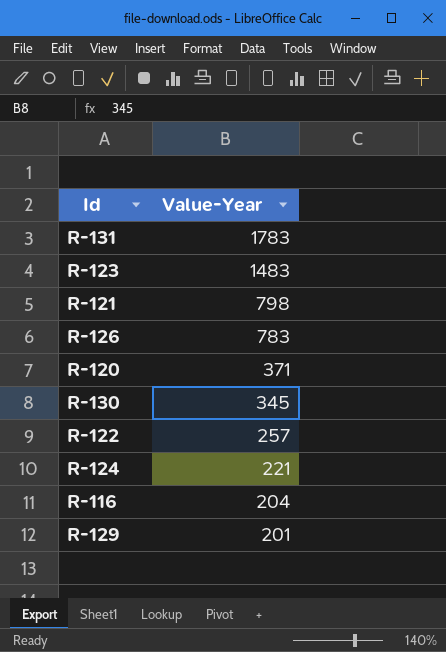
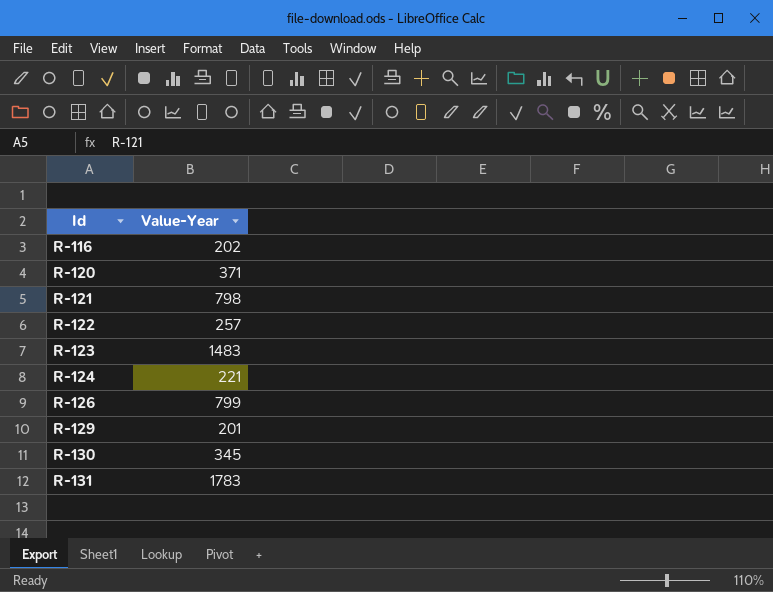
row order: Value-Year descending -> Id ascending
R-116 | Value-Year: 204 -> 202
R-126 | Value-Year: 783 -> 799

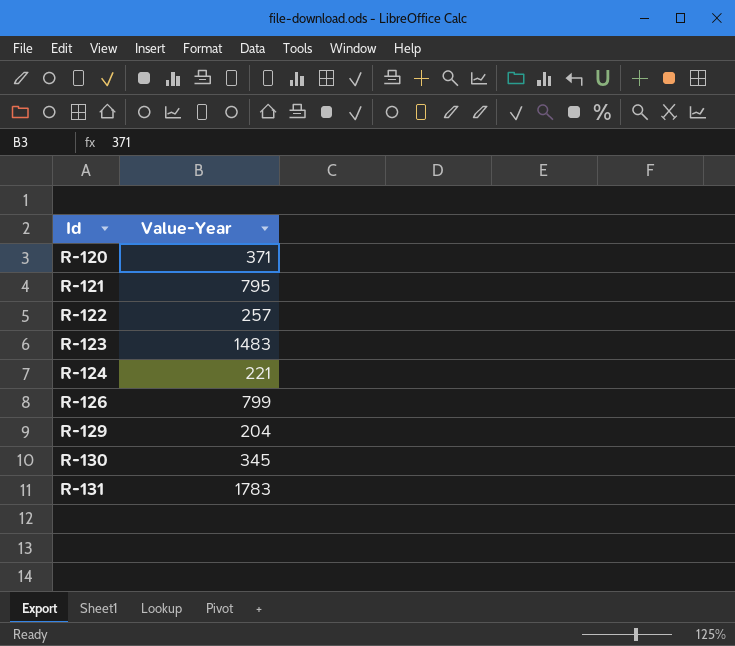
row R-116: 202 -> none
R-121 | Value-Year: 798 -> 795
R-129 | Value-Year: 201 -> 204

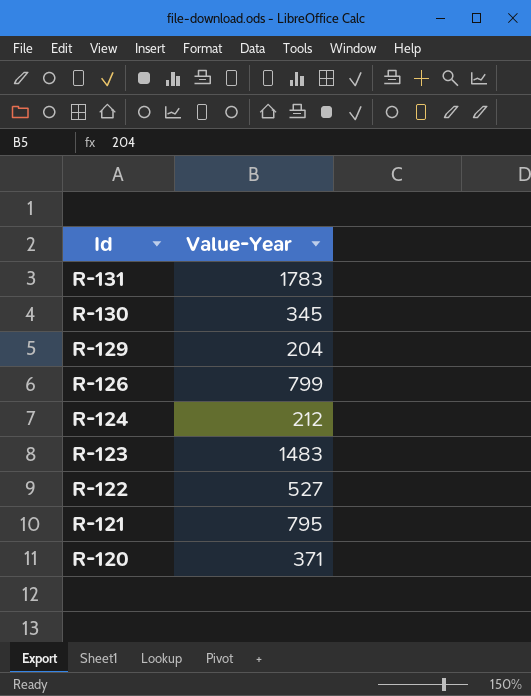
row order: Id ascending -> Id descending
R-124 | Value-Year: 221 -> 212
R-122 | Value-Year: 257 -> 527

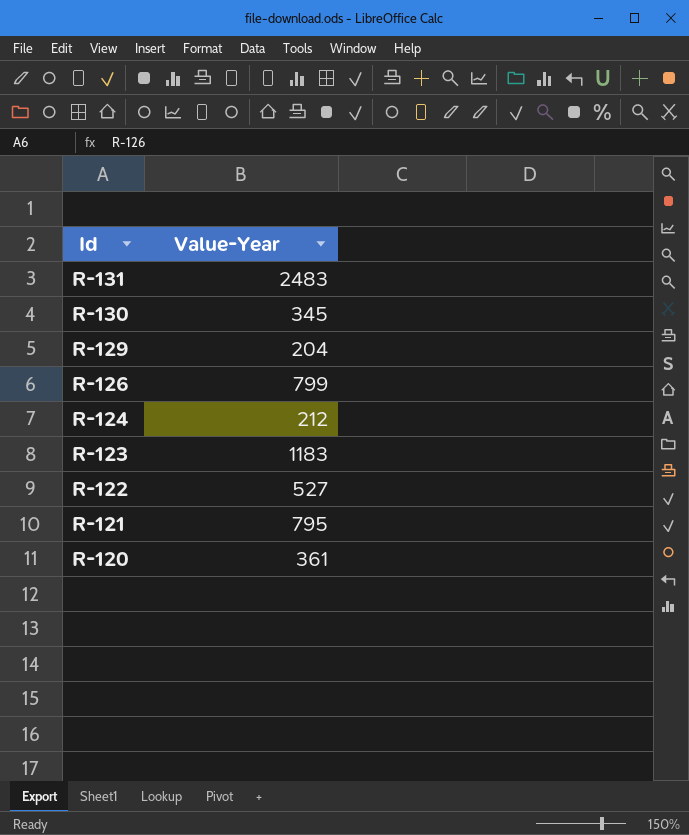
R-131 | Value-Year: 1783 -> 2483
R-123 | Value-Year: 1483 -> 1183
R-120 | Value-Year: 371 -> 361

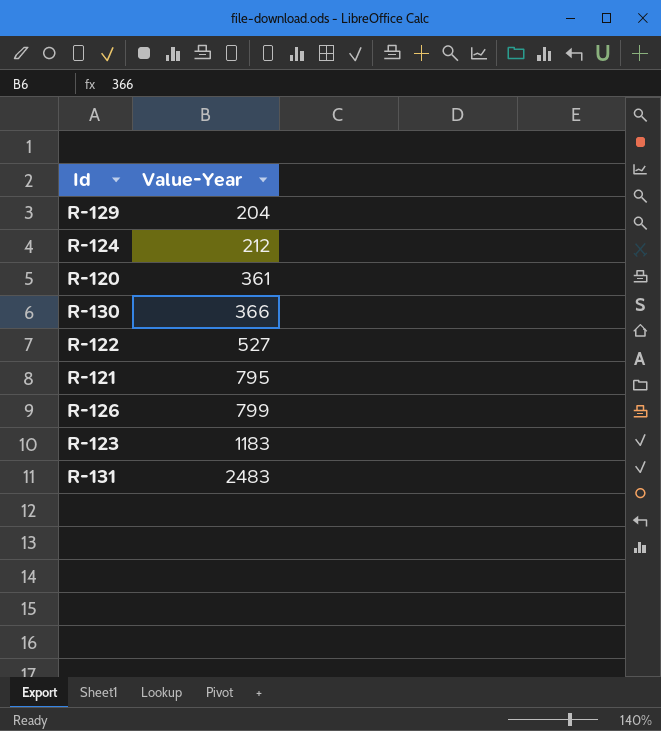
row order: Id descending -> Value-Year ascending
R-130 | Value-Year: 345 -> 366

